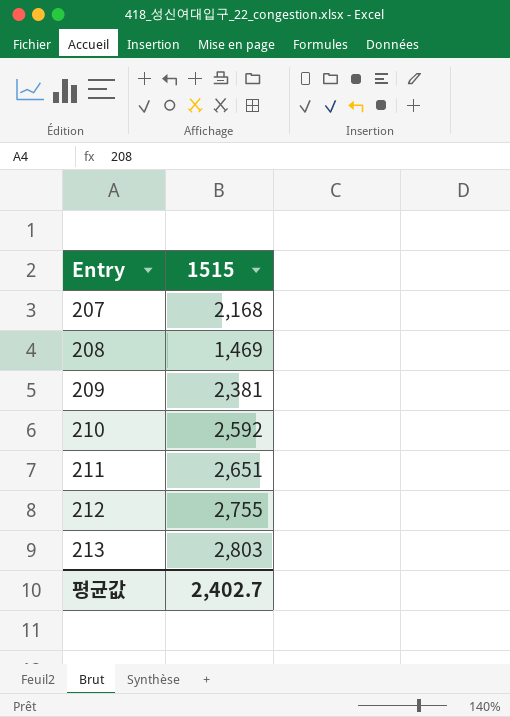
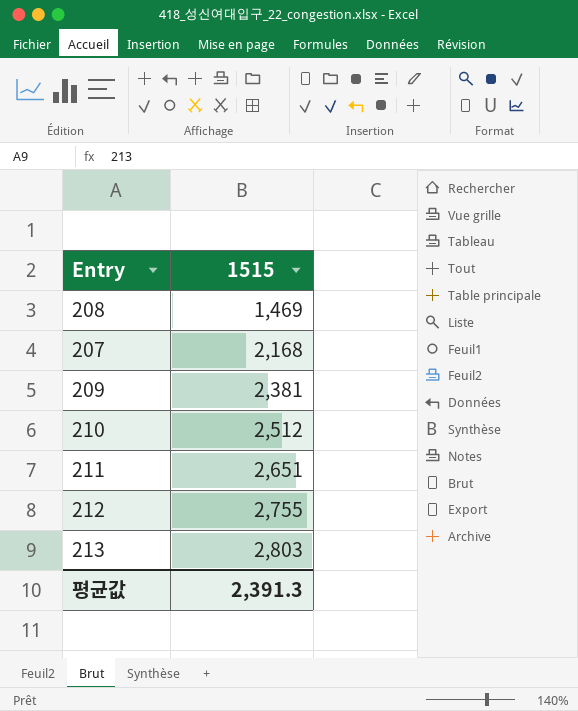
row order: Entry ascending -> 1515 ascending
210 | 1515: 2,592 -> 2,512
평균값 | 1515: 2,402.7 -> 2,391.3

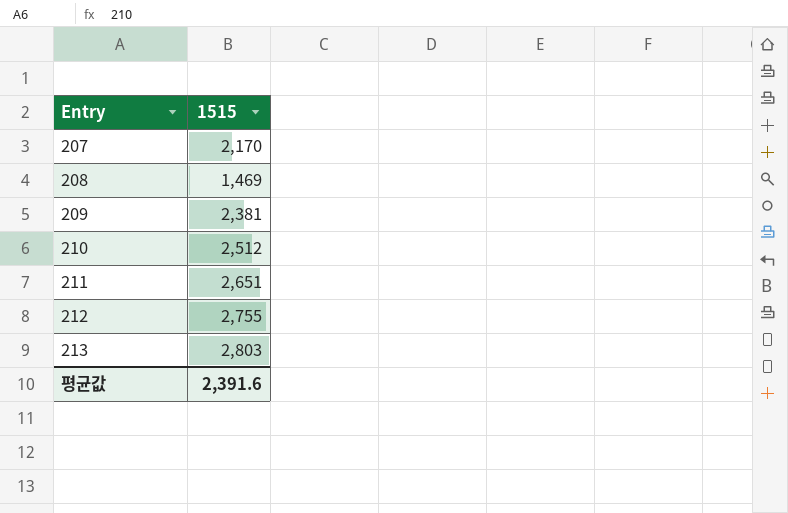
row order: 1515 ascending -> Entry ascending
207 | 1515: 2,168 -> 2,170
평균값 | 1515: 2,391.3 -> 2,391.6

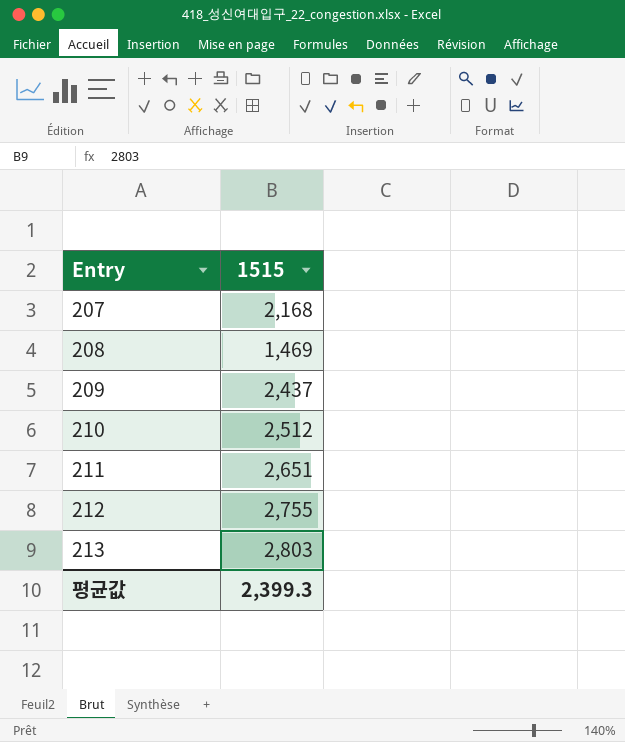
207 | 1515: 2,170 -> 2,168
209 | 1515: 2,381 -> 2,437
평균값 | 1515: 2,391.6 -> 2,399.3

